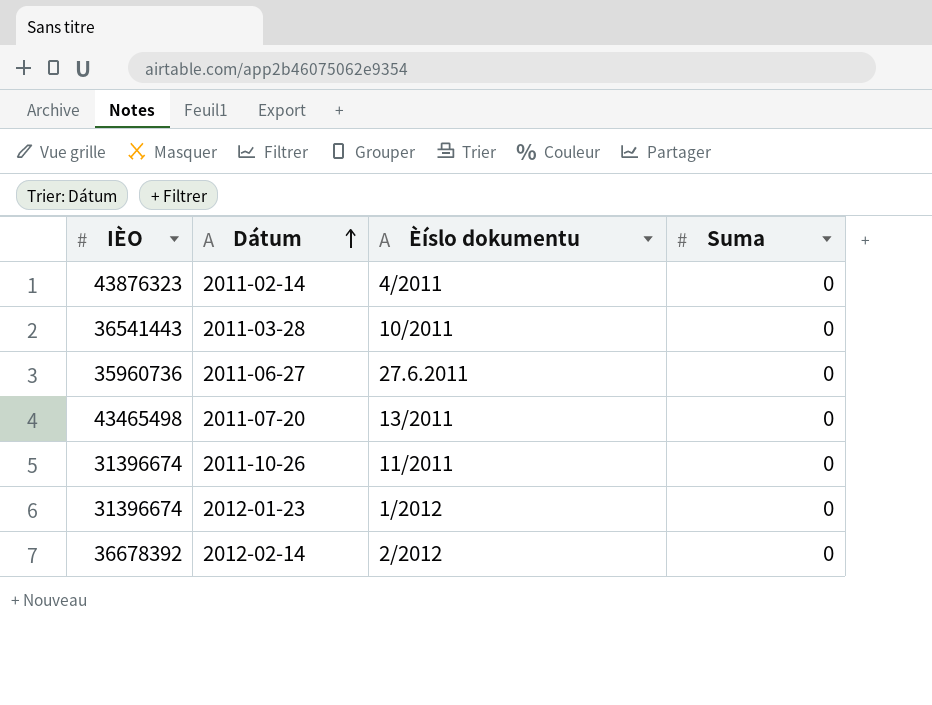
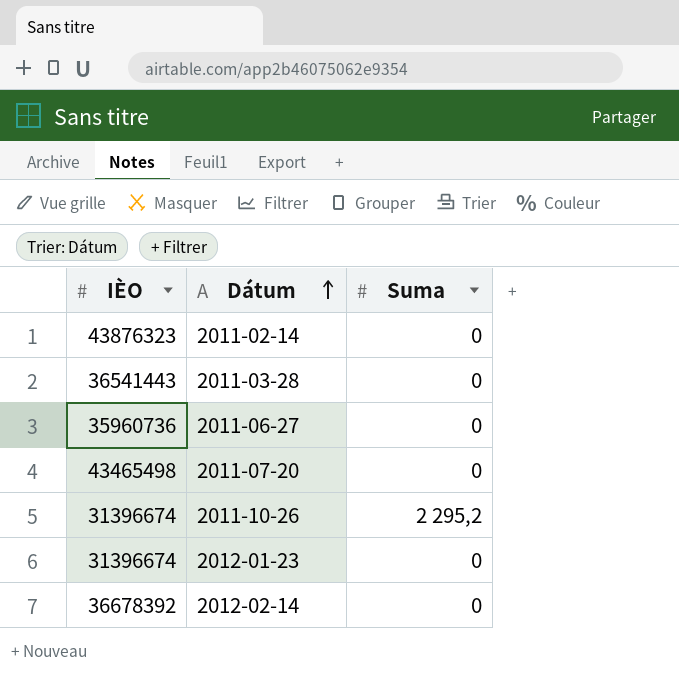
column Èíslo dokumentu | position: 3 -> none
2011-10-26 | Suma: 0 -> 2 295,2

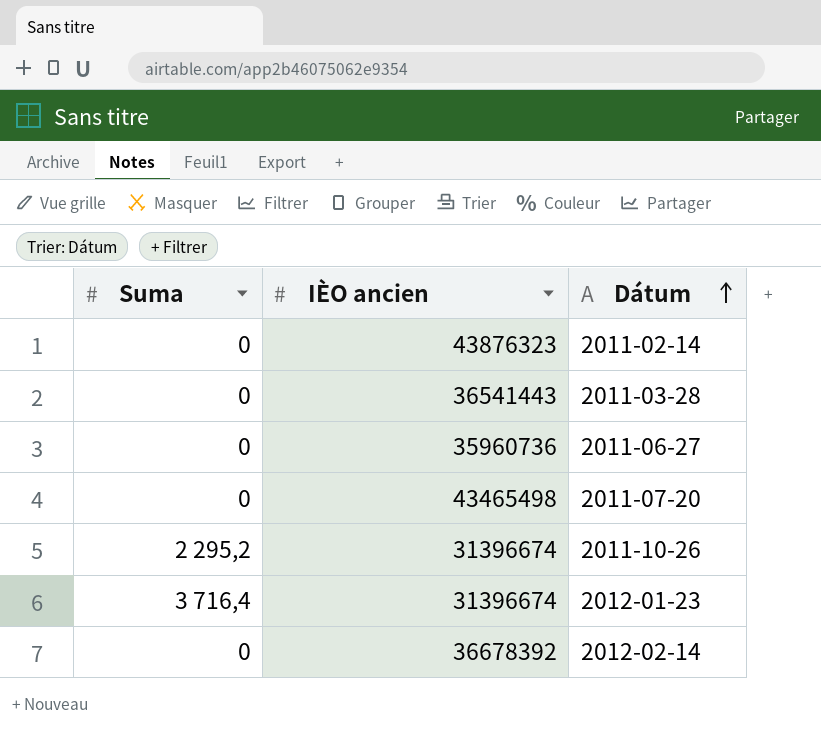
column Suma | position: 3 -> 1
column name: IÈO -> IÈO ancien
2012-01-23 | Suma: 0 -> 3 716,4

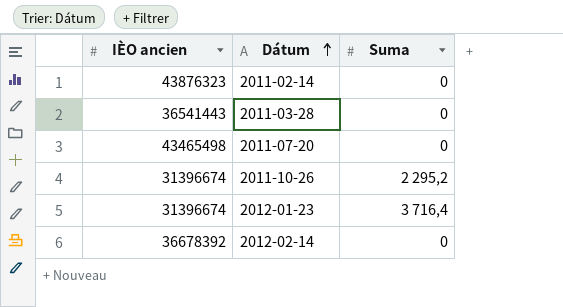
column Suma | position: 1 -> 3
row 2011-06-27: 0 | 35960736 -> none

